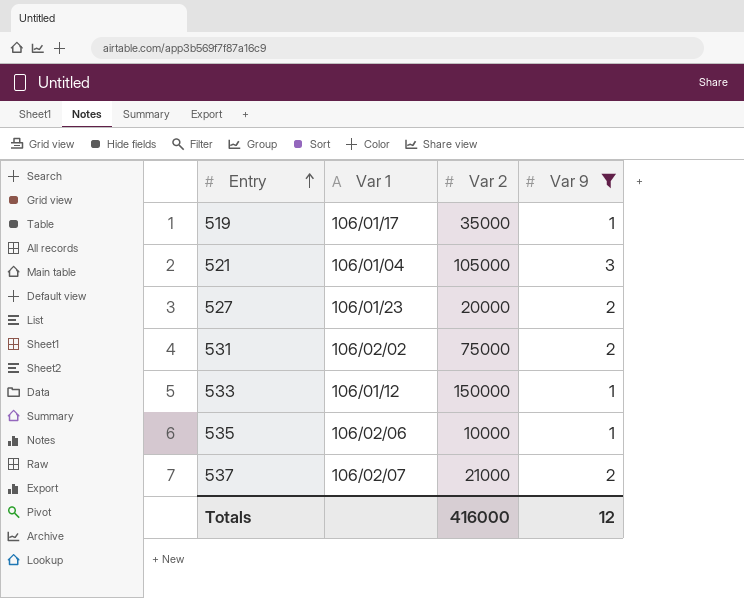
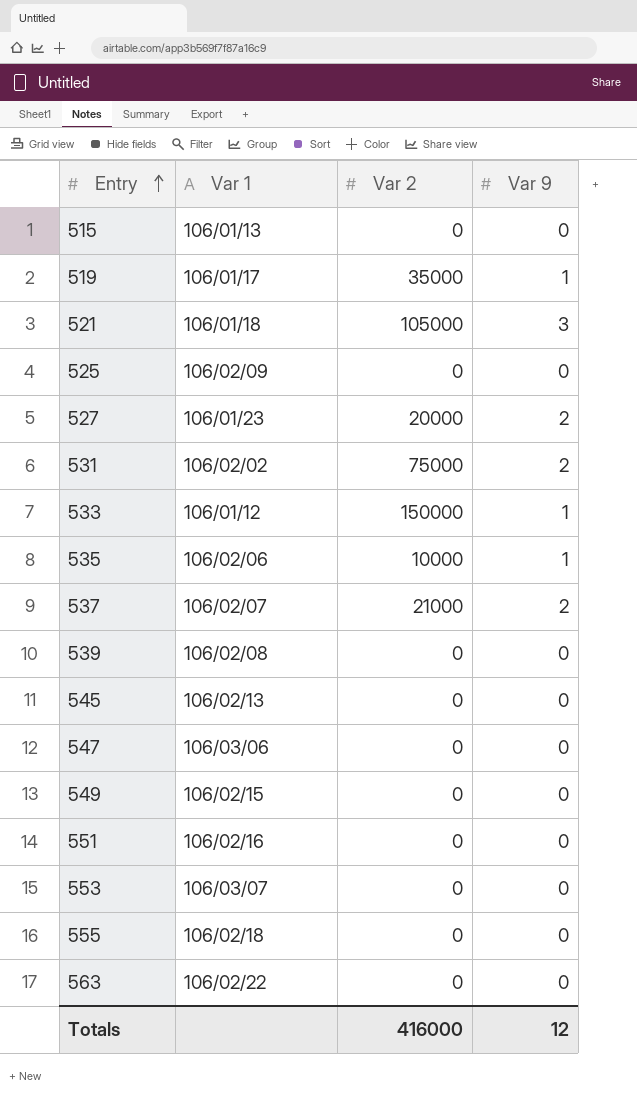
filter: Var 9 != 0 -> none
521 | Var 1: 106/01/04 -> 106/01/18

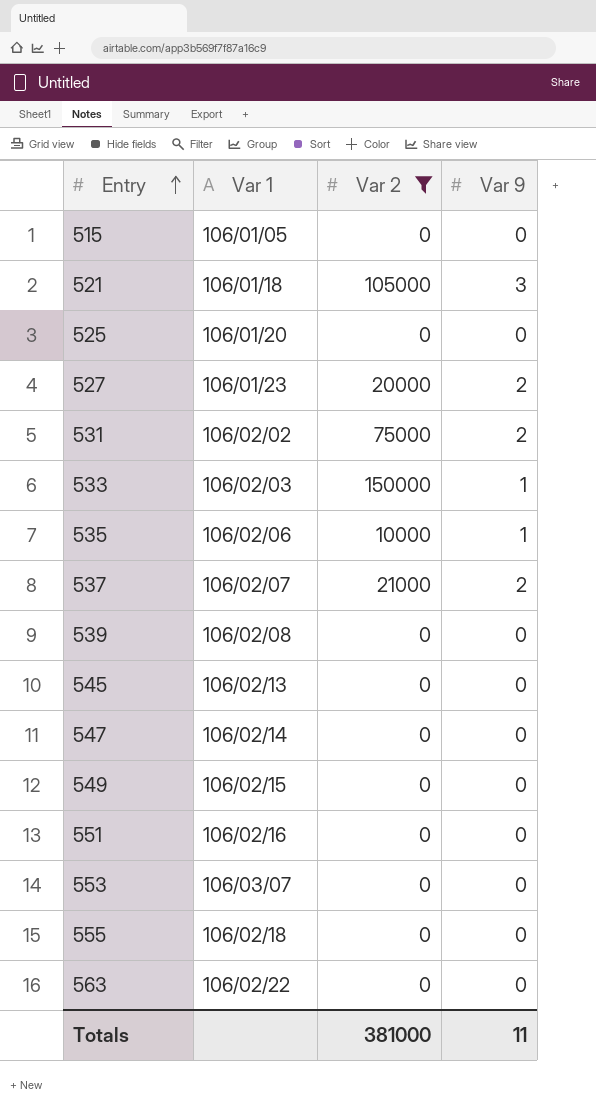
filter: none -> Var 2 != 35000
515 | Var 1: 106/01/13 -> 106/01/05
525 | Var 1: 106/02/09 -> 106/01/20
533 | Var 1: 106/01/12 -> 106/02/03
547 | Var 1: 106/03/06 -> 106/02/14
Totals | Var 2: 416000 -> 381000
Totals | Var 9: 12 -> 11

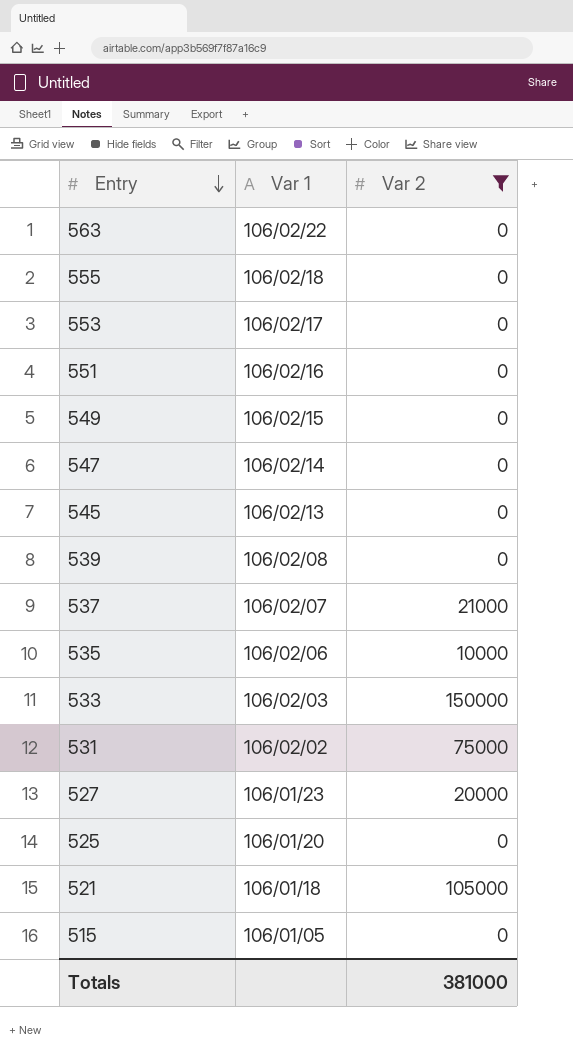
row order: Entry ascending -> Entry descending
column Var 9 | position: 4 -> none
553 | Var 1: 106/03/07 -> 106/02/17

